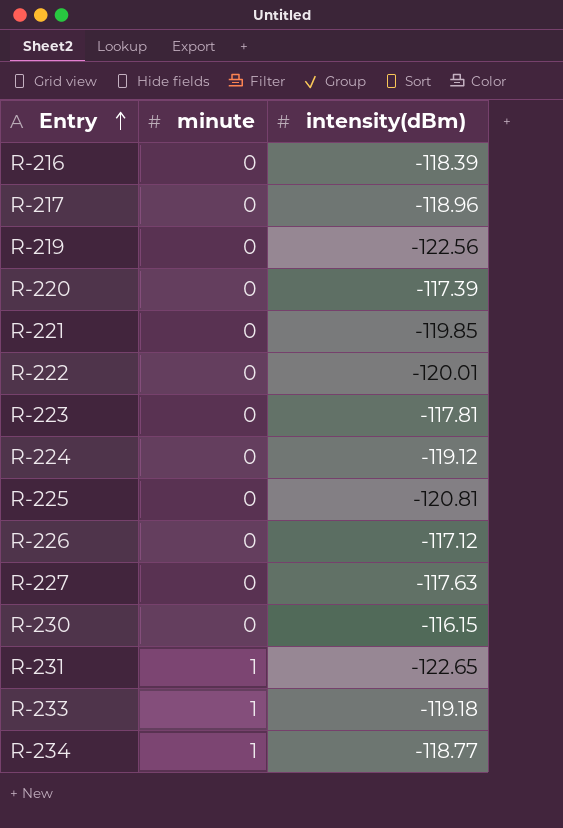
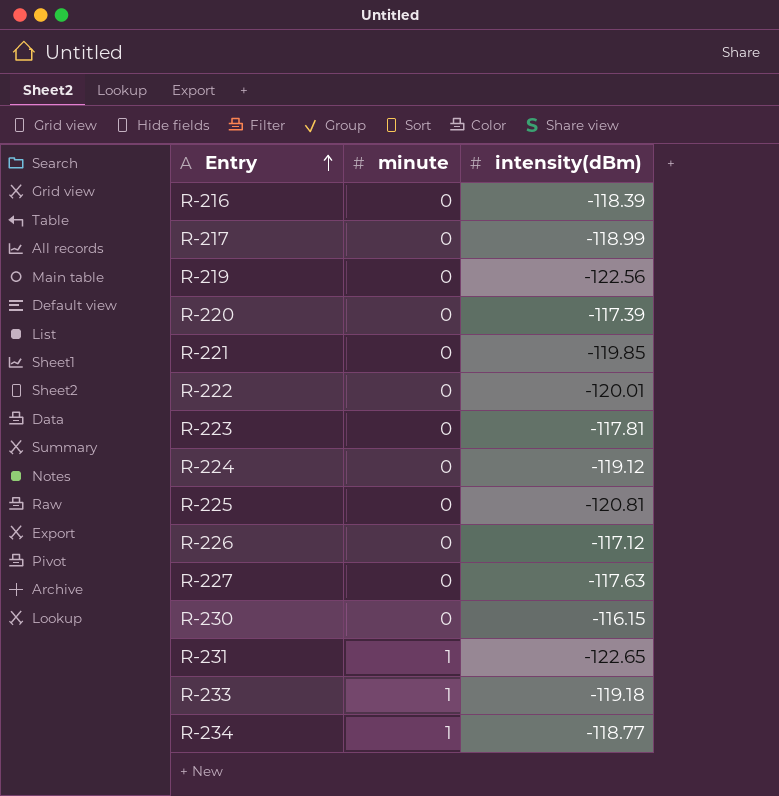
R-217 | intensity(dBm): -118.96 -> -118.99

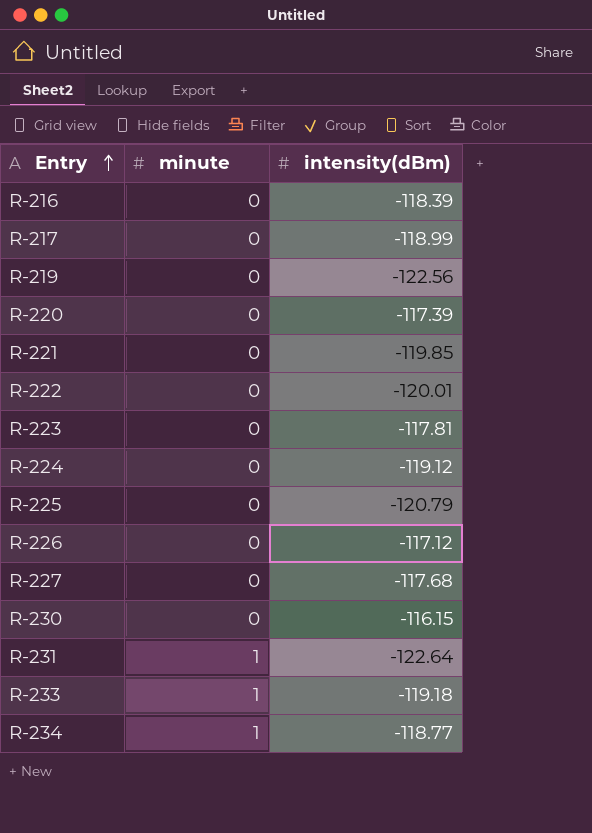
R-225 | intensity(dBm): -120.81 -> -120.79
R-227 | intensity(dBm): -117.63 -> -117.68
R-231 | intensity(dBm): -122.65 -> -122.64

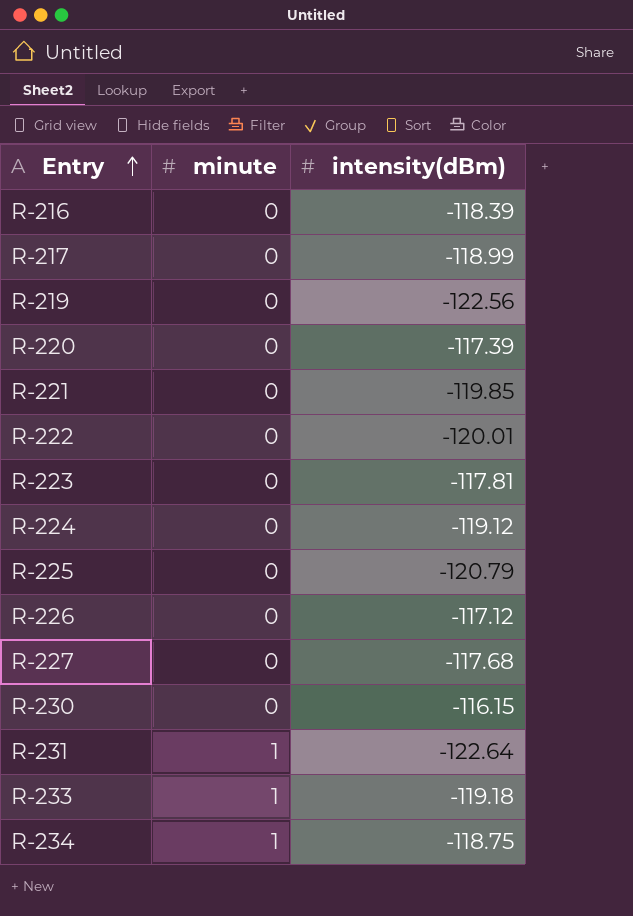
R-234 | intensity(dBm): -118.77 -> -118.75

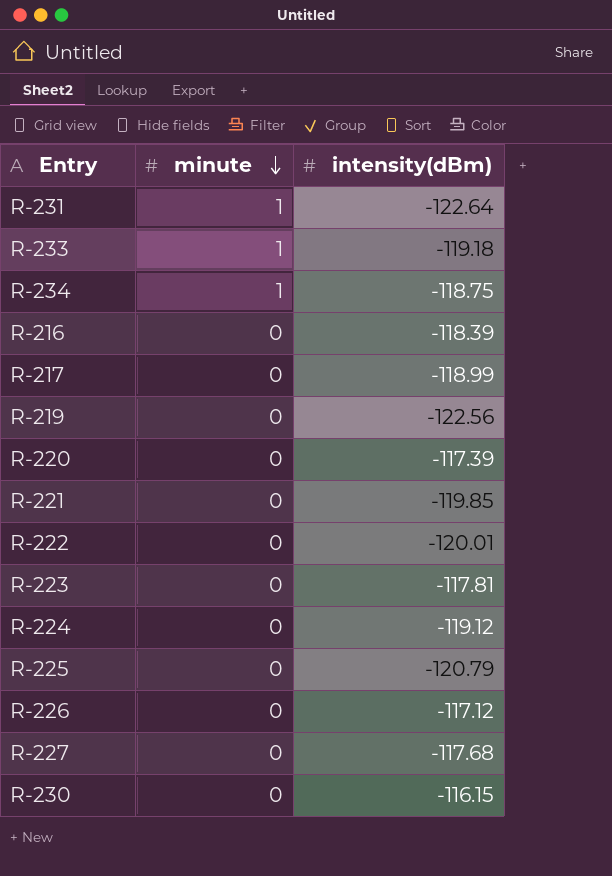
row order: Entry ascending -> minute descending

